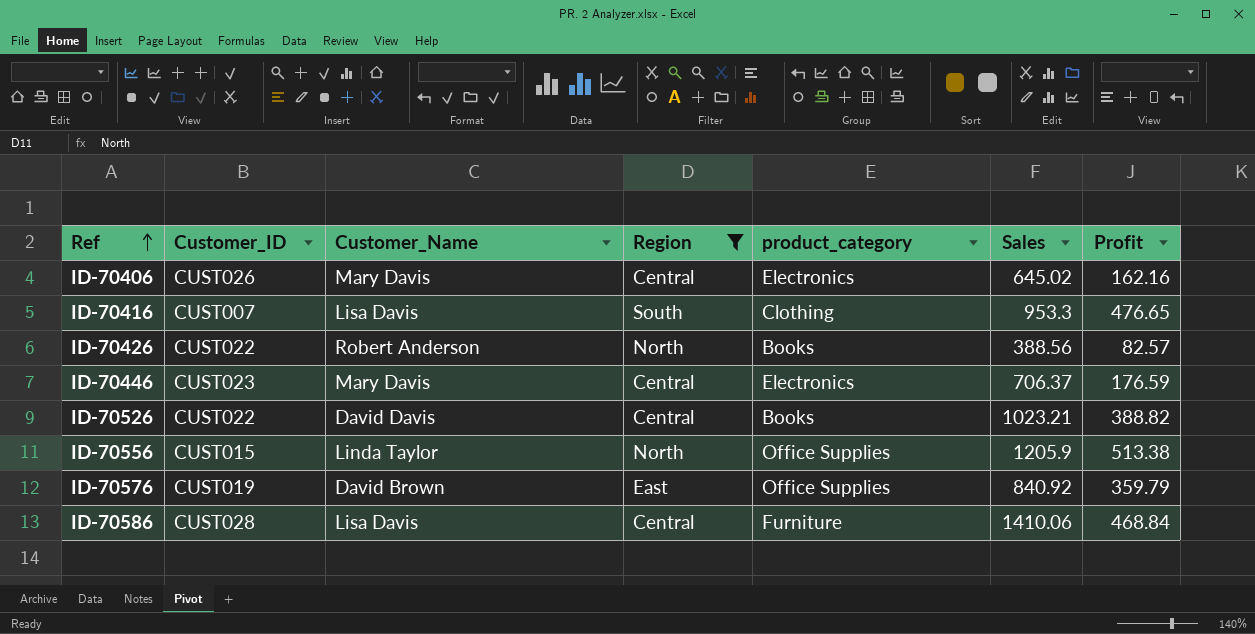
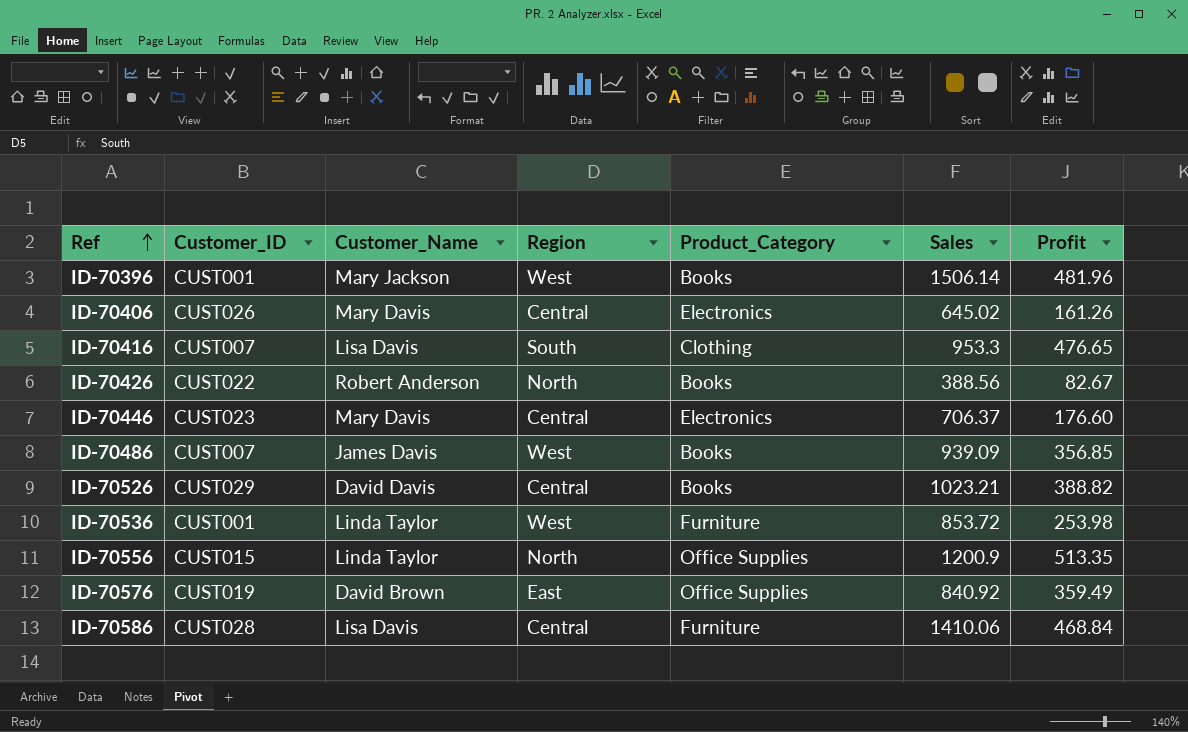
filter: Region != West -> none
column name: product_category -> Product_Category
ID-70406 | Profit: 162.16 -> 161.26
ID-70426 | Profit: 82.57 -> 82.67
ID-70446 | Profit: 176.59 -> 176.60
ID-70526 | Customer_ID: CUST022 -> CUST029
ID-70556 | Sales: 1205.9 -> 1200.9
ID-70556 | Profit: 513.38 -> 513.35
ID-70576 | Profit: 359.79 -> 359.49

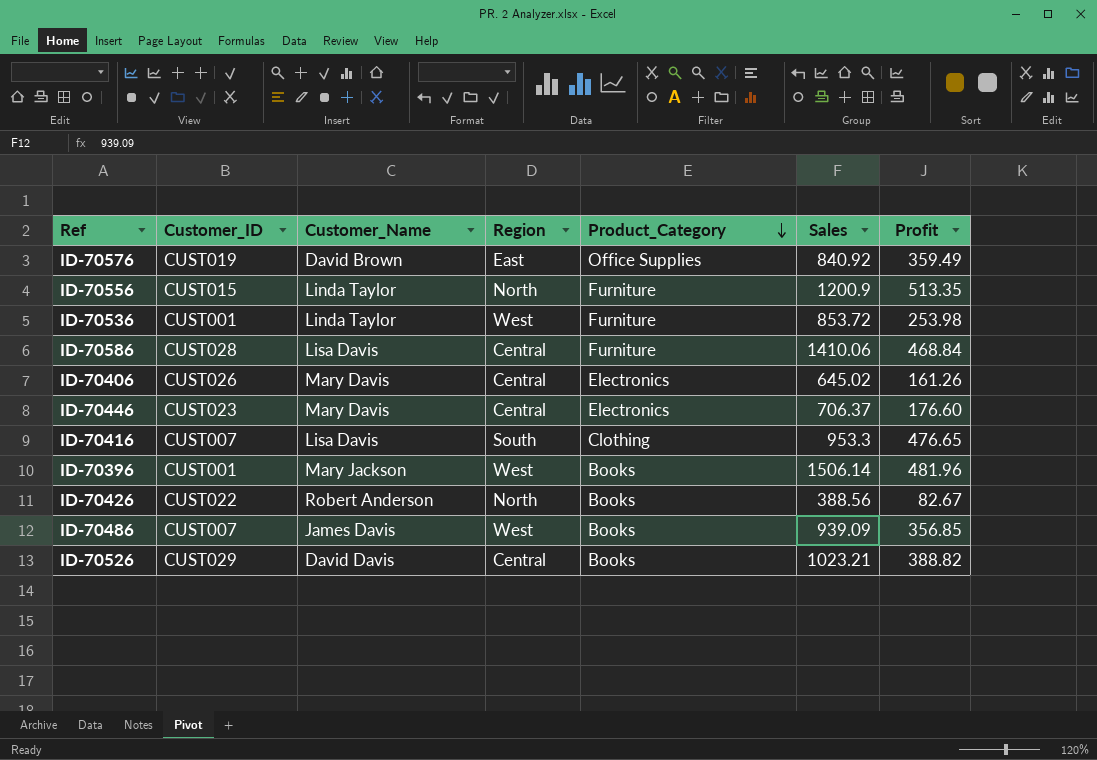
row order: Ref ascending -> Product_Category descending
ID-70556 | Product_Category: Office Supplies -> Furniture

